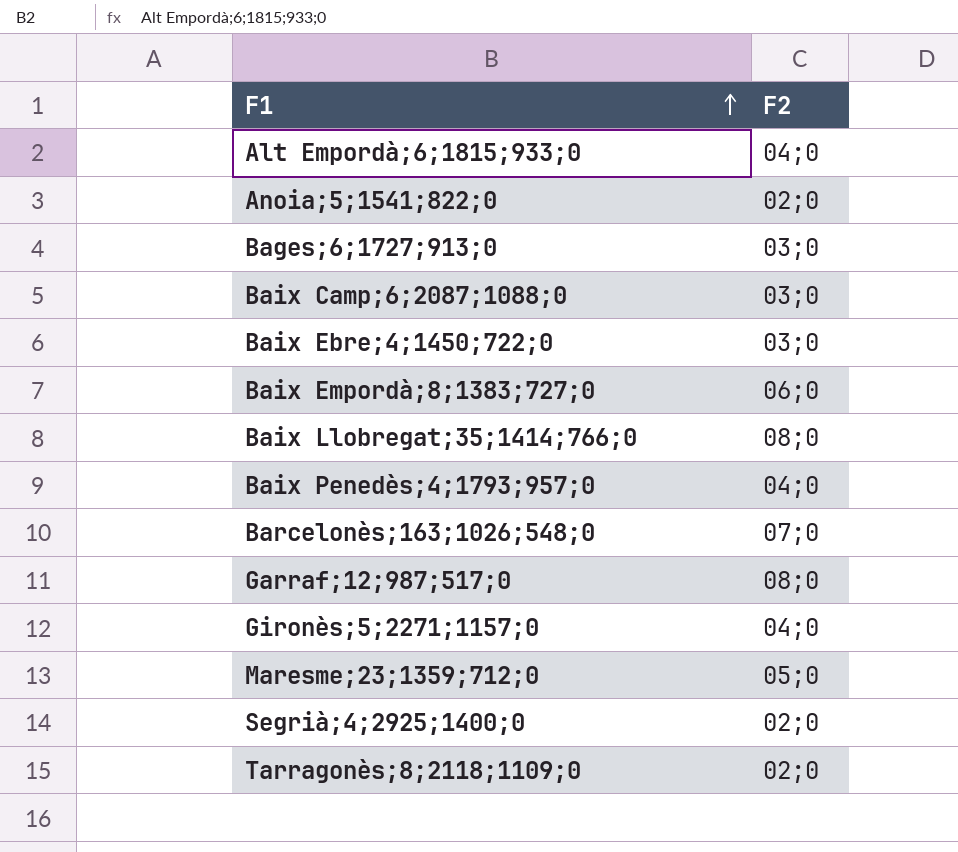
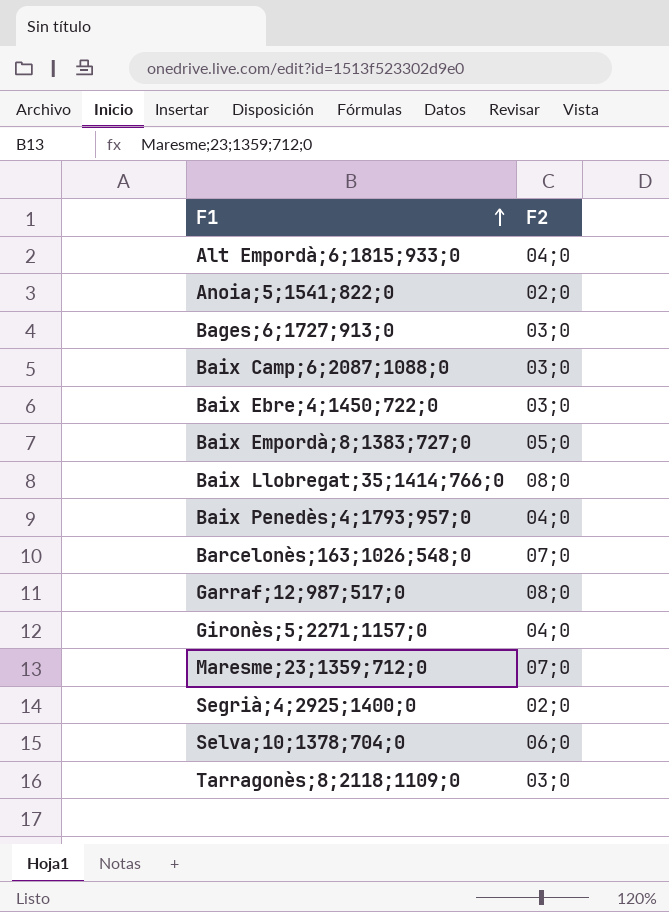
Baix Empordà;8;1383;727;0 | F2: 06;0 -> 05;0
Maresme;23;1359;712;0 | F2: 05;0 -> 07;0
row Selva;10;1378;704;0: none -> 06;0
Tarragonès;8;2118;1109;0 | F2: 02;0 -> 03;0

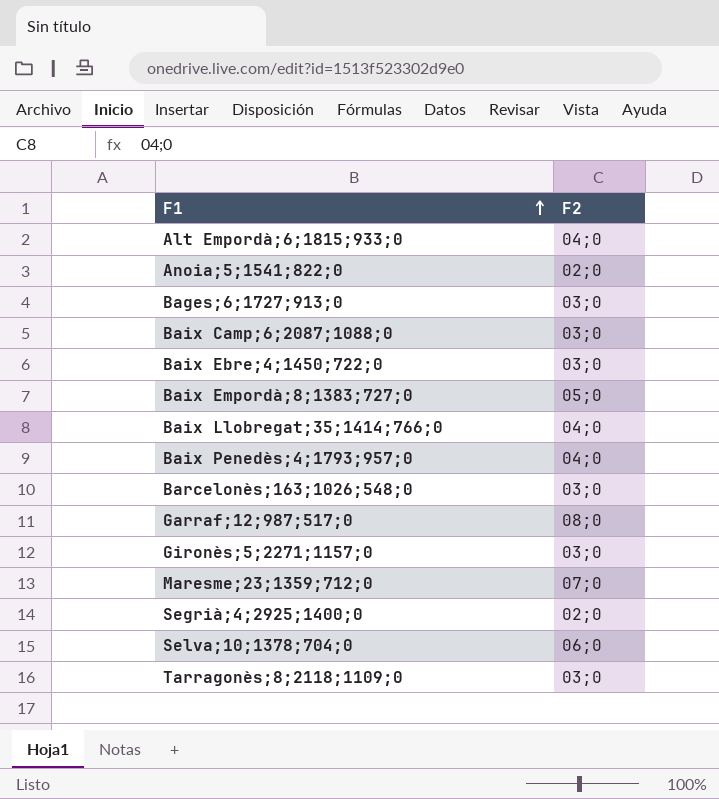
Baix Llobregat;35;1414;766;0 | F2: 08;0 -> 04;0
Barcelonès;163;1026;548;0 | F2: 07;0 -> 03;0
Gironès;5;2271;1157;0 | F2: 04;0 -> 03;0

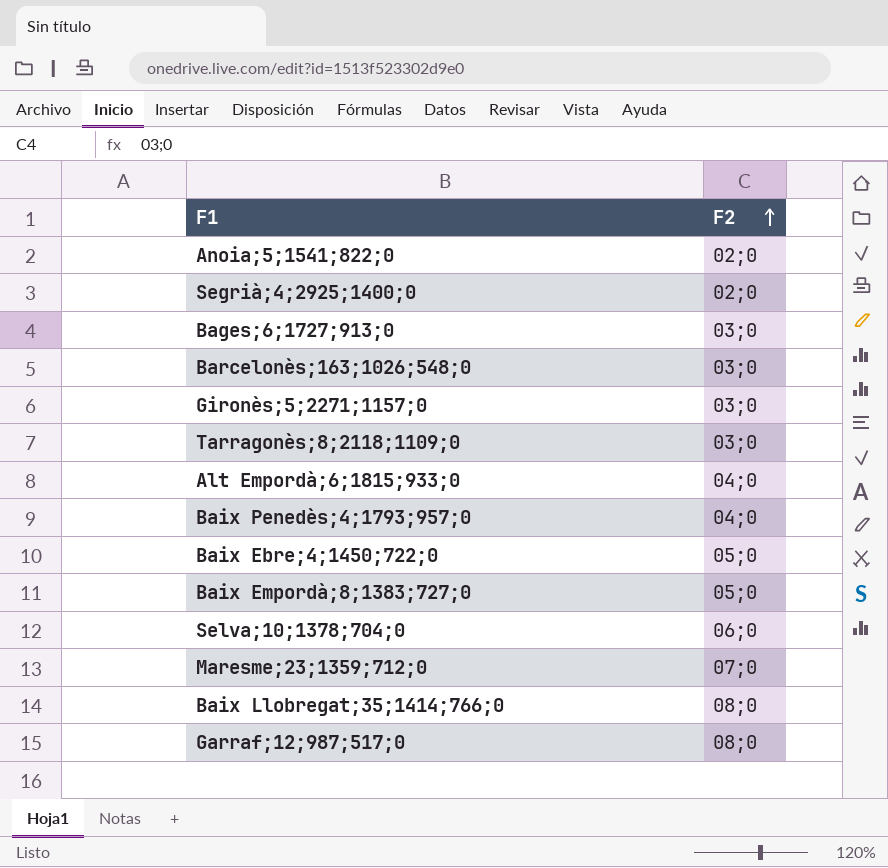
row order: F1 ascending -> F2 ascending
row Baix Camp;6;2087;1088;0: 03;0 -> none
Baix Ebre;4;1450;722;0 | F2: 03;0 -> 05;0
Baix Llobregat;35;1414;766;0 | F2: 04;0 -> 08;0

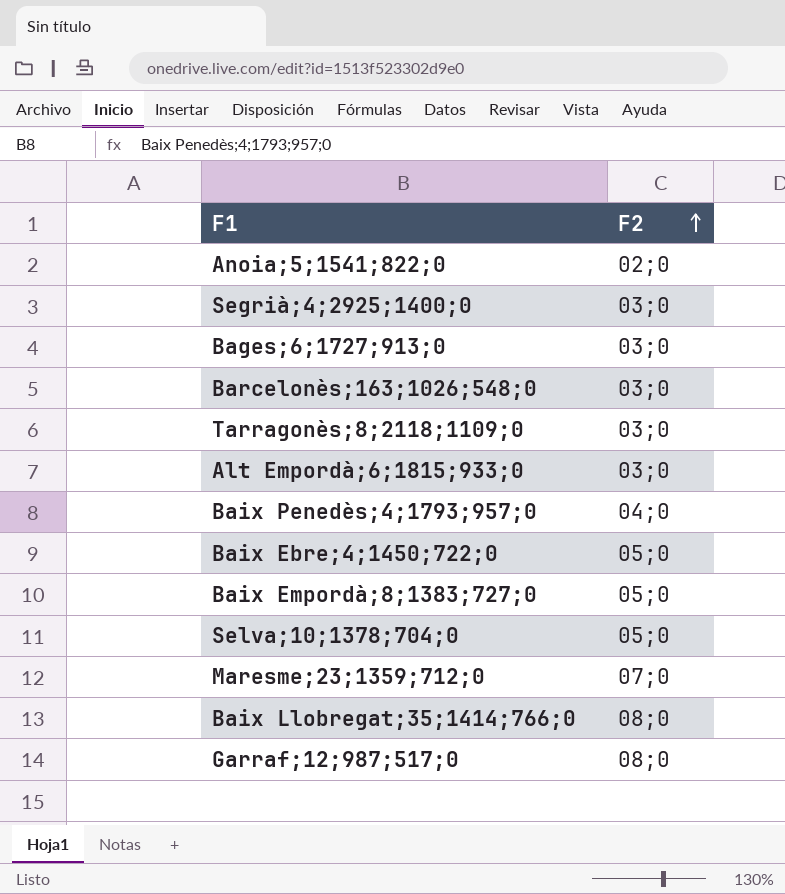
row Gironès;5;2271;1157;0: 03;0 -> none
Segrià;4;2925;1400;0 | F2: 02;0 -> 03;0
Alt Empordà;6;1815;933;0 | F2: 04;0 -> 03;0
Selva;10;1378;704;0 | F2: 06;0 -> 05;0

